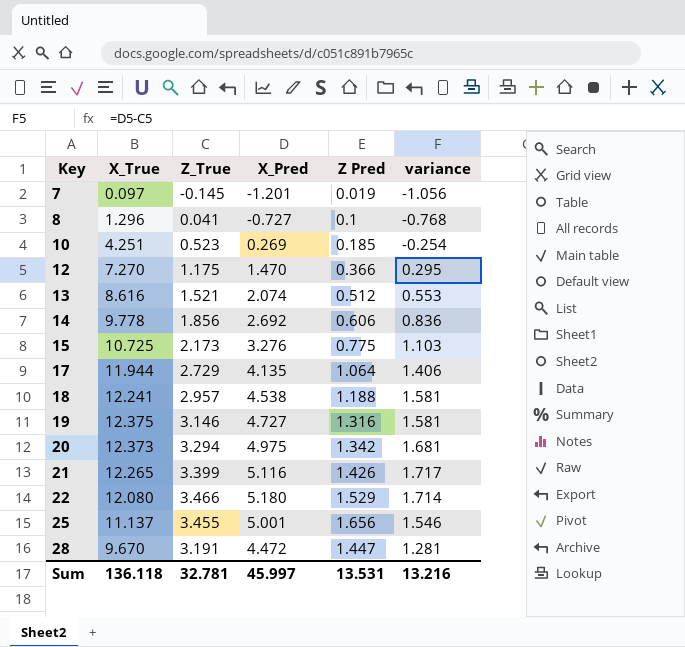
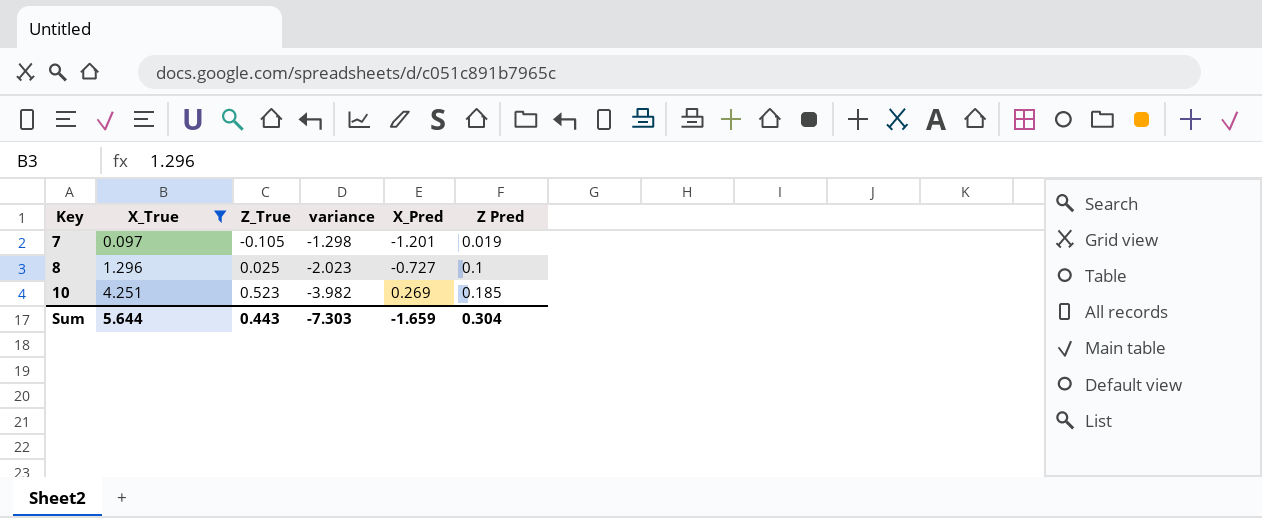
filter: none -> X_True <= 4.251
column variance | formula: [X_Pred] - [Z_True] -> [X_Pred] - [X_True]
column variance | position: 6 -> 4
7 | Z_True: -0.145 -> -0.105
8 | Z_True: 0.041 -> 0.025
Sum | X_True: 136.118 -> 5.644
Sum | Z_True: 32.781 -> 0.443
Sum | variance: 13.216 -> -7.303
Sum | X_Pred: 45.997 -> -1.659
Sum | Z Pred: 13.531 -> 0.304

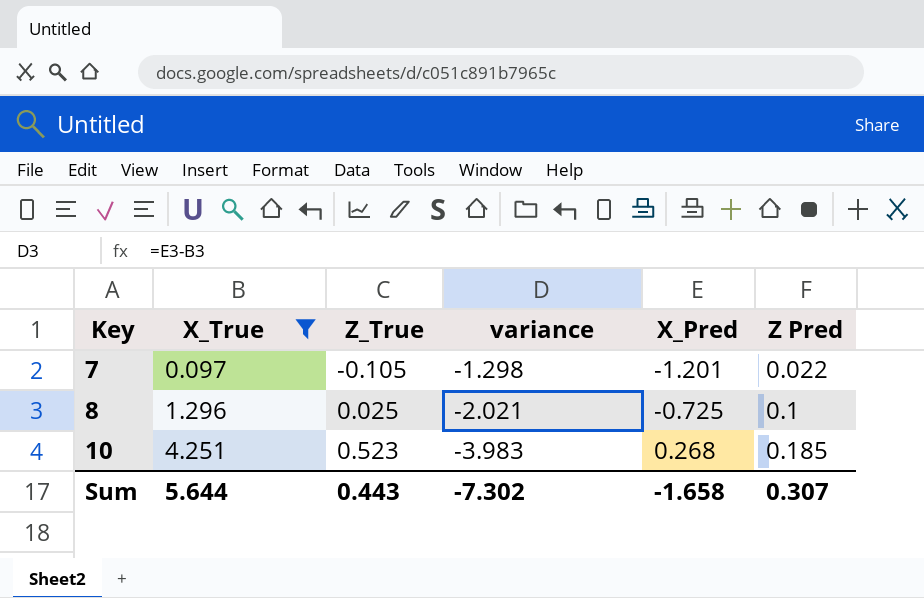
7 | Z Pred: 0.019 -> 0.022
8 | variance: -2.023 -> -2.021
8 | X_Pred: -0.727 -> -0.725
10 | variance: -3.982 -> -3.983
10 | X_Pred: 0.269 -> 0.268
Sum | variance: -7.303 -> -7.302
Sum | X_Pred: -1.659 -> -1.658
Sum | Z Pred: 0.304 -> 0.307

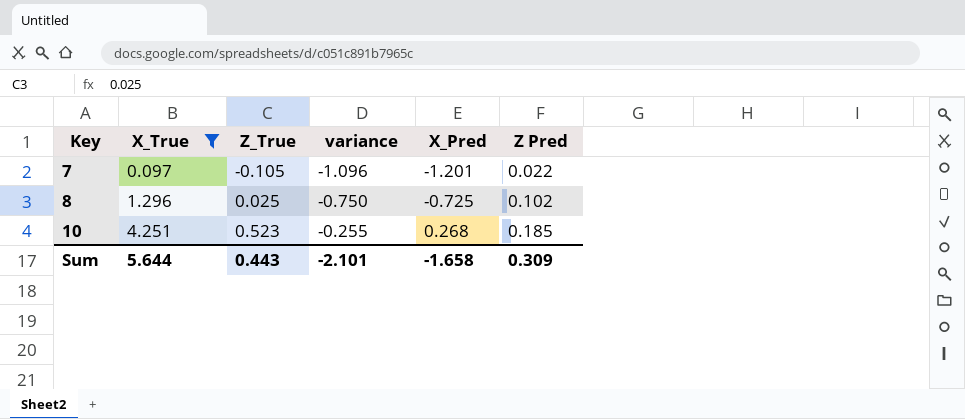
column variance | formula: [X_Pred] - [X_True] -> [X_Pred] - [Z_True]
8 | Z Pred: 0.1 -> 0.102
Sum | variance: -7.302 -> -2.101
Sum | Z Pred: 0.307 -> 0.309

